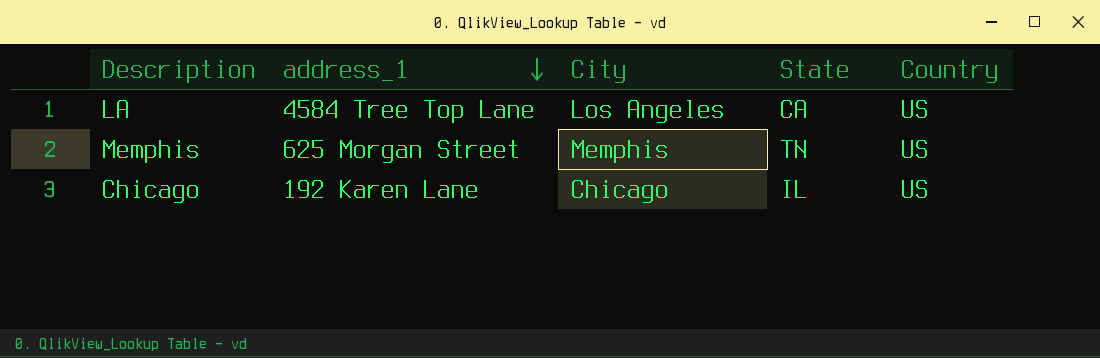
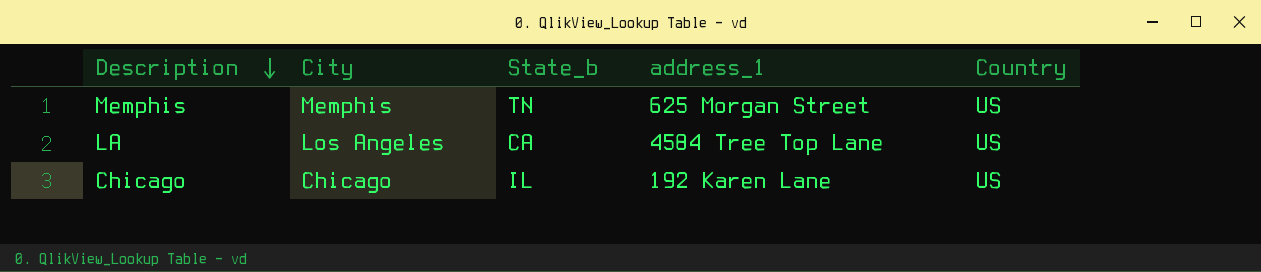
row order: address_1 descending -> Description descending
column name: State -> State_b
column address_1 | position: 2 -> 4

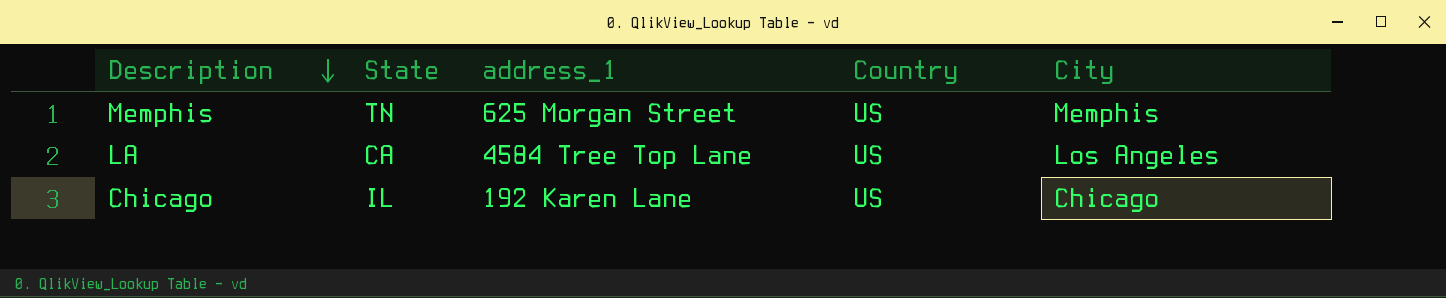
column name: State_b -> State
column City | position: 2 -> 5

